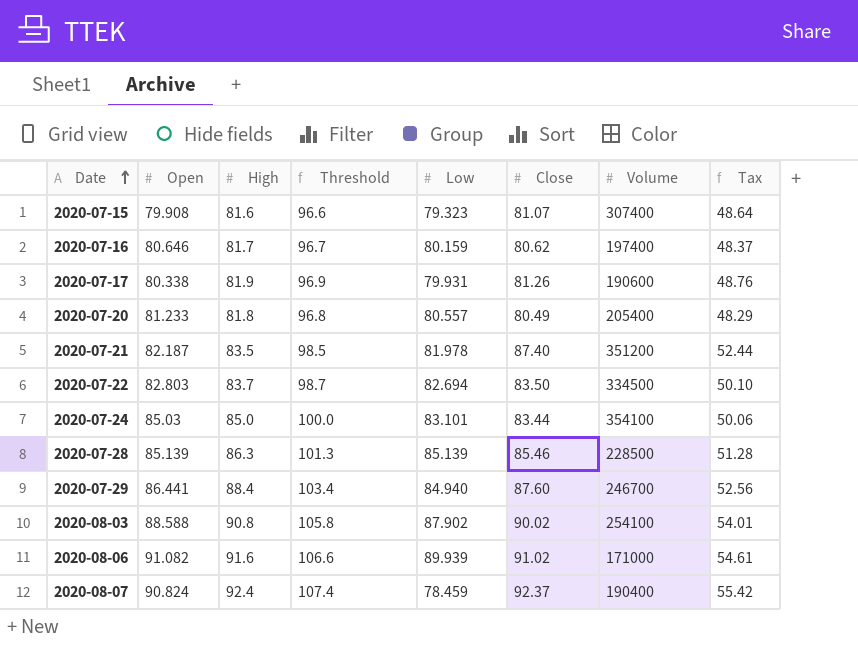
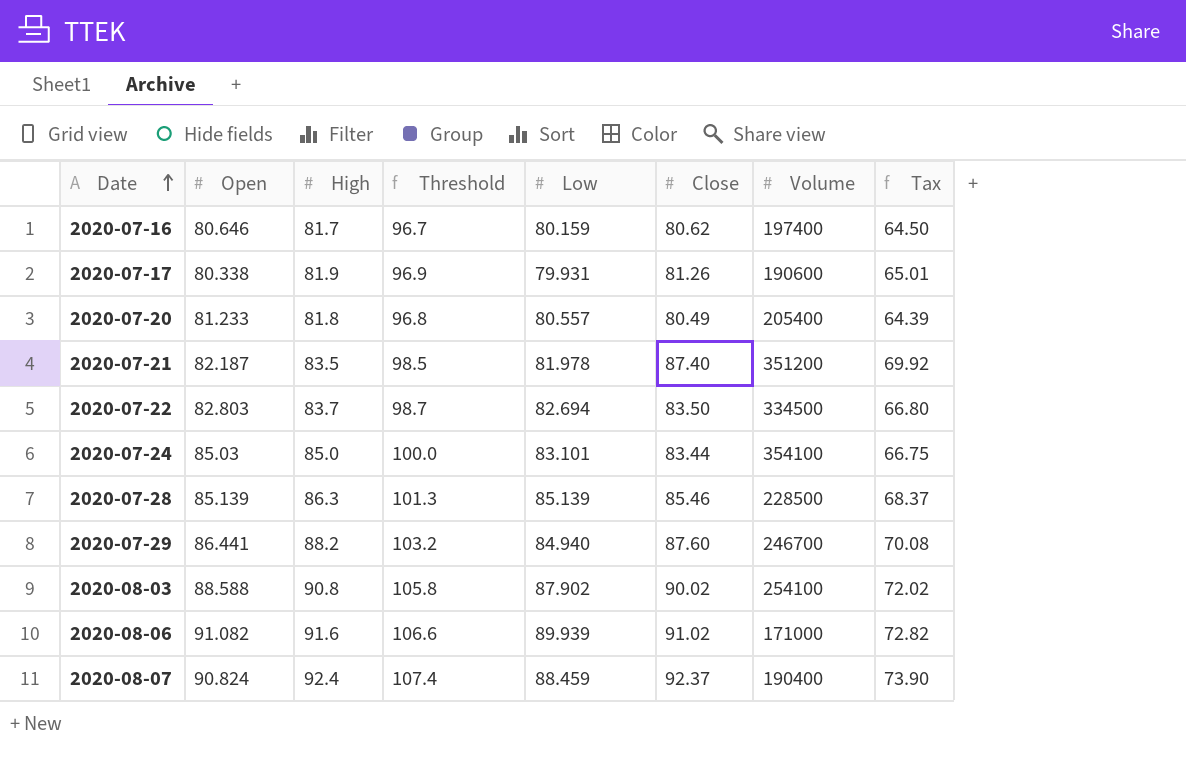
column Tax | formula: [Close] * 0.6 -> [Close] * 0.8
row 2020-07-15: 79.908 | 81.6 | 96.6 | 79.323 | 81.07 | 307400 | 48.64 -> none
2020-07-29 | High: 88.4 -> 88.2
2020-07-29 | Threshold: 103.4 -> 103.2
2020-08-07 | Low: 78.459 -> 88.459

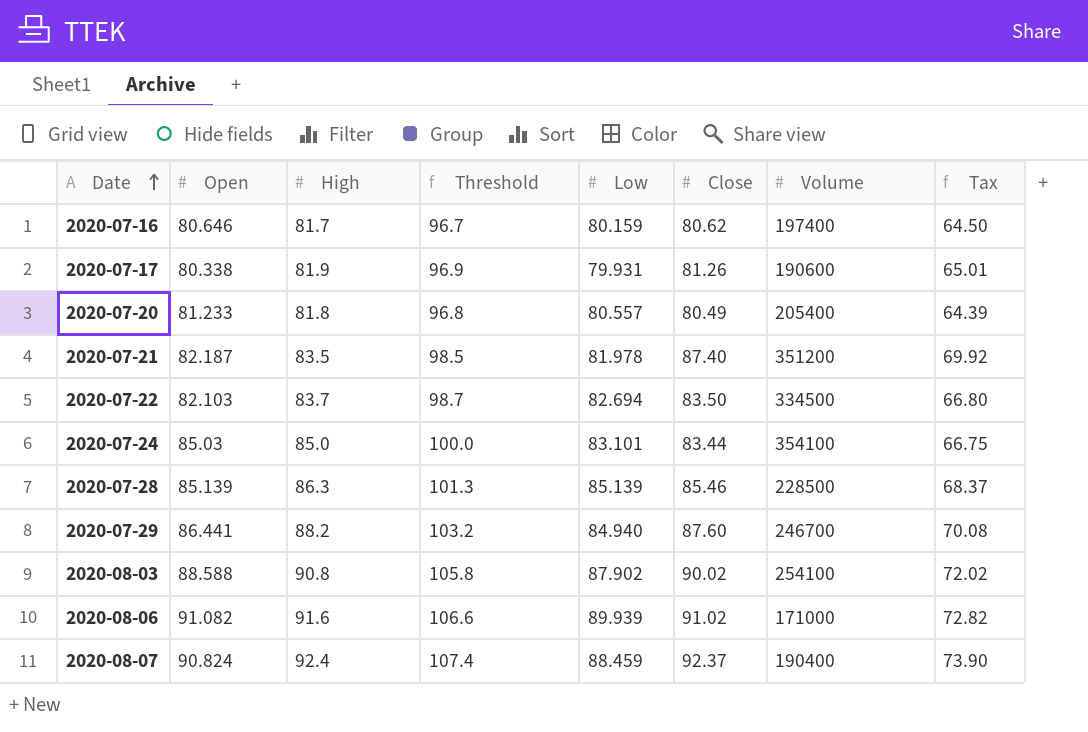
2020-07-22 | Open: 82.803 -> 82.103

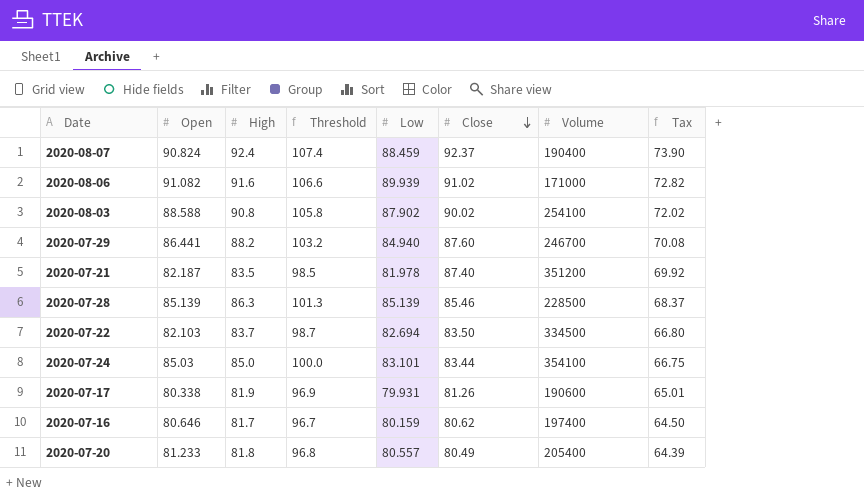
row order: Date ascending -> Close descending

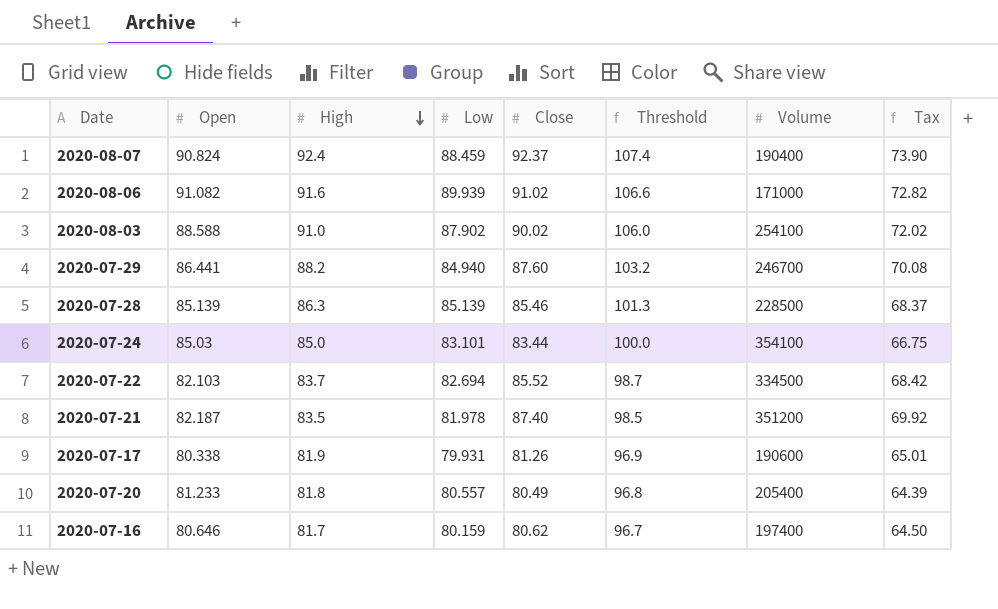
row order: Close descending -> High descending
column Threshold | position: 4 -> 6
2020-08-03 | High: 90.8 -> 91.0
2020-08-03 | Threshold: 105.8 -> 106.0
2020-07-22 | Close: 83.50 -> 85.52
2020-07-22 | Tax: 66.80 -> 68.42

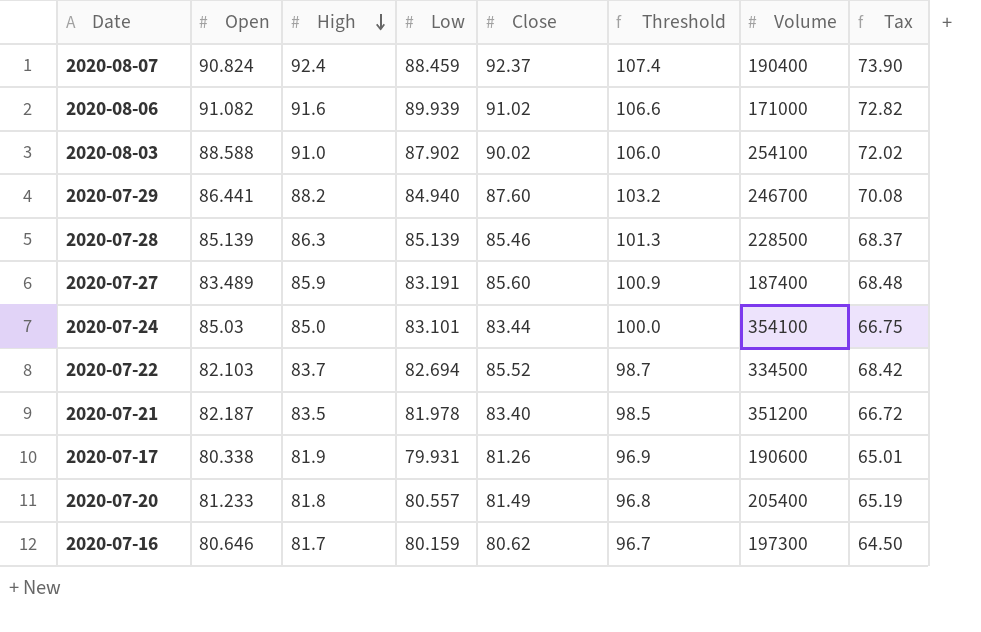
row 2020-07-27: none -> 83.489 | 85.9 | 83.191 | 85.60 | 100.9 | 187400 | 68.48
2020-07-21 | Close: 87.40 -> 83.40
2020-07-21 | Tax: 69.92 -> 66.72
2020-07-20 | Close: 80.49 -> 81.49
2020-07-20 | Tax: 64.39 -> 65.19
2020-07-16 | Volume: 197400 -> 197300

